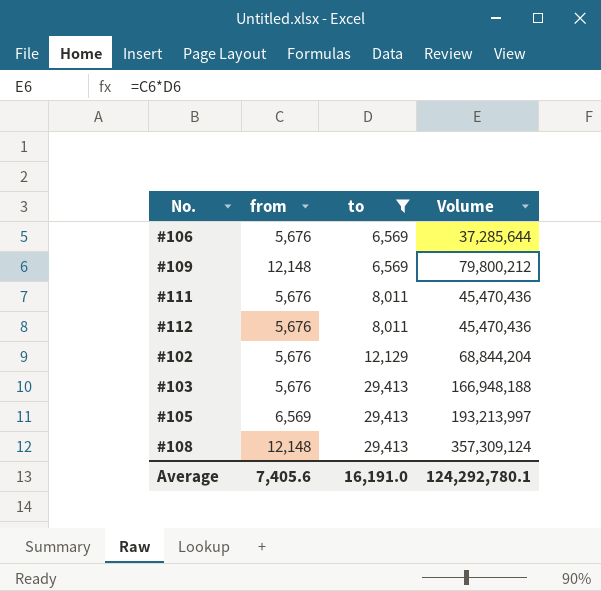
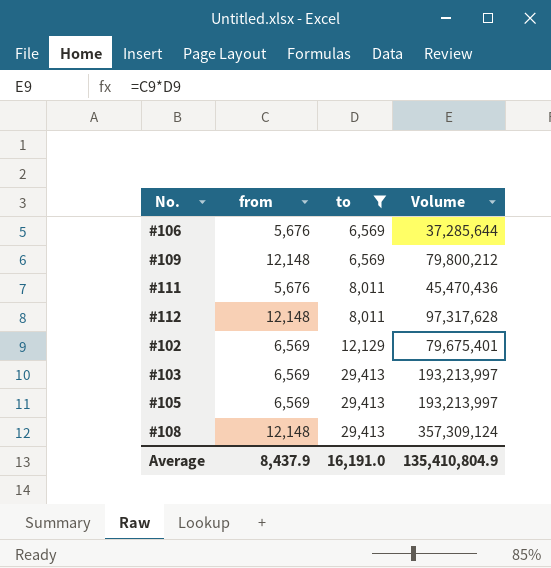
#112 | from: 5,676 -> 12,148
#112 | Volume: 45,470,436 -> 97,317,628
#102 | from: 5,676 -> 6,569
#102 | Volume: 68,844,204 -> 79,675,401
#103 | from: 5,676 -> 6,569
#103 | Volume: 166,948,188 -> 193,213,997
Average | from: 7,405.6 -> 8,437.9
Average | Volume: 124,292,780.1 -> 135,410,804.9

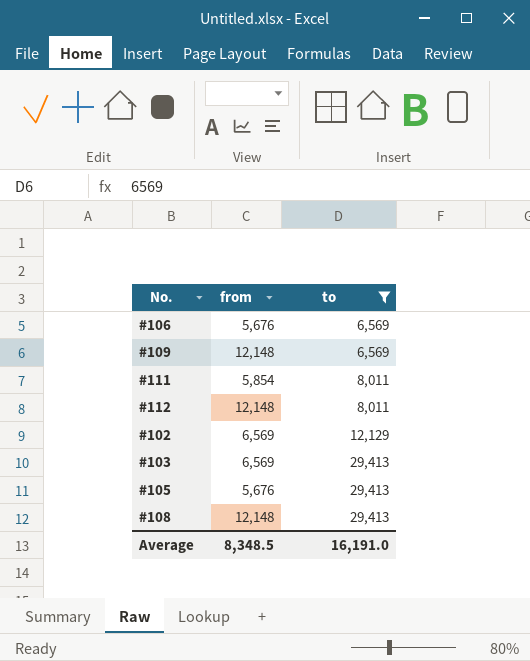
column Volume | formula: [from] * [to] -> none
#111 | from: 5,676 -> 5,854
#105 | from: 6,569 -> 5,676
Average | from: 8,437.9 -> 8,348.5

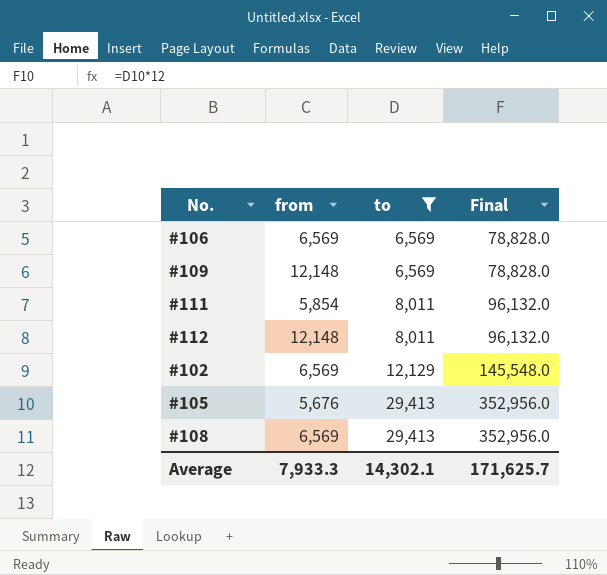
column Final | formula: none -> [to] * 12
row #103: 6,569 | 29,413 -> none
#106 | from: 5,676 -> 6,569
#108 | from: 12,148 -> 6,569
Average | from: 8,348.5 -> 7,933.3
Average | to: 16,191.0 -> 14,302.1

